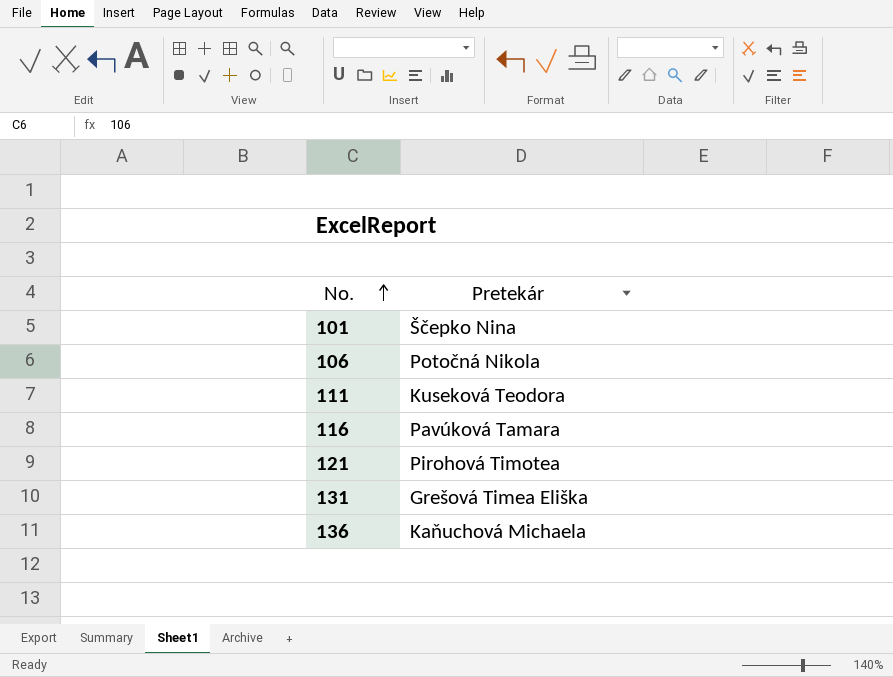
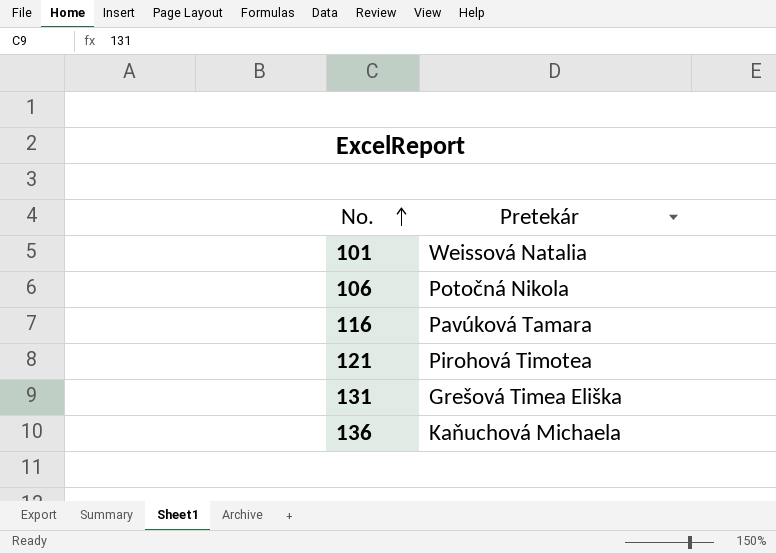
row 111: Kuseková Teodora -> none
101 | Pretekár: Ščepko Nina -> Weissová Natalia

